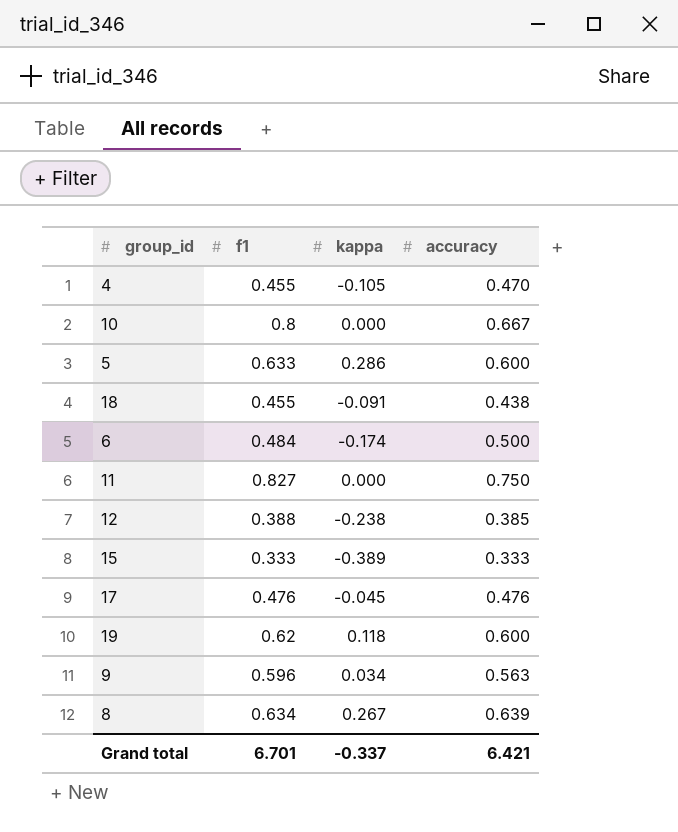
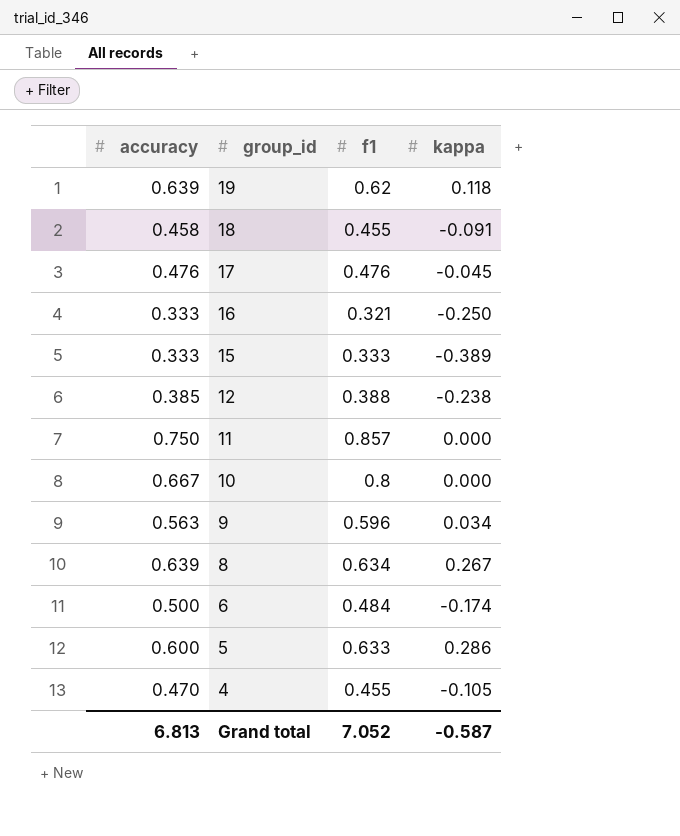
row order: none -> group_id descending
column accuracy | position: 4 -> 1
19 | accuracy: 0.600 -> 0.639
18 | accuracy: 0.438 -> 0.458
row 16: none -> 0.333 | 0.321 | -0.250
11 | f1: 0.827 -> 0.857
Grand total | accuracy: 6.421 -> 6.813
Grand total | f1: 6.701 -> 7.052
Grand total | kappa: -0.337 -> -0.587

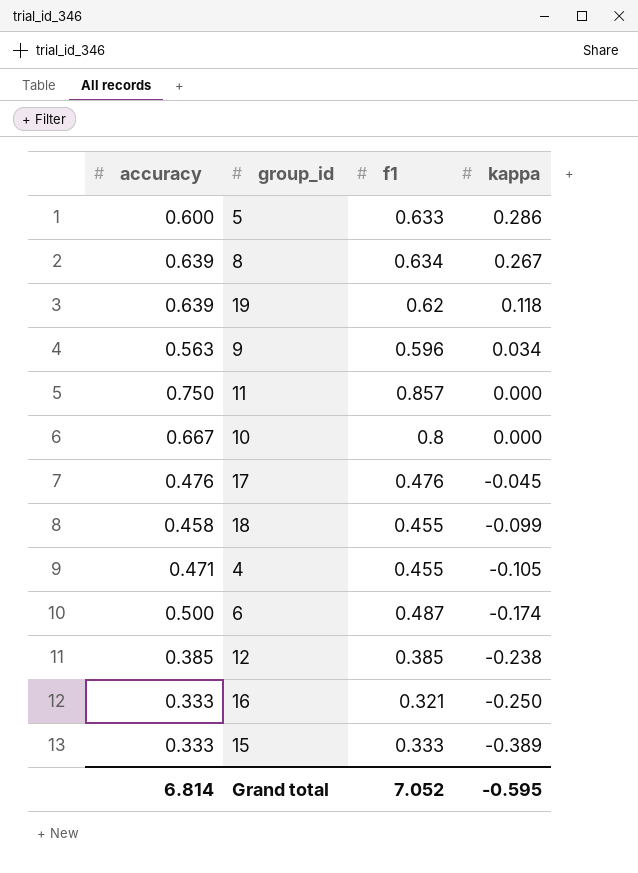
row order: group_id descending -> kappa descending
18 | kappa: -0.091 -> -0.099
4 | accuracy: 0.470 -> 0.471
6 | f1: 0.484 -> 0.487
12 | f1: 0.388 -> 0.385
Grand total | accuracy: 6.813 -> 6.814
Grand total | kappa: -0.587 -> -0.595

